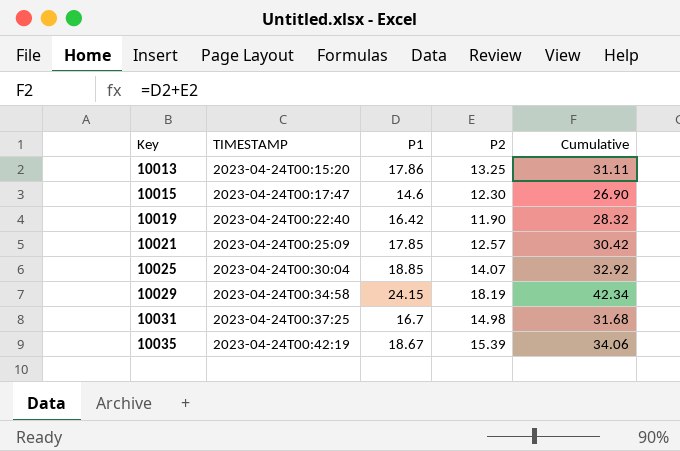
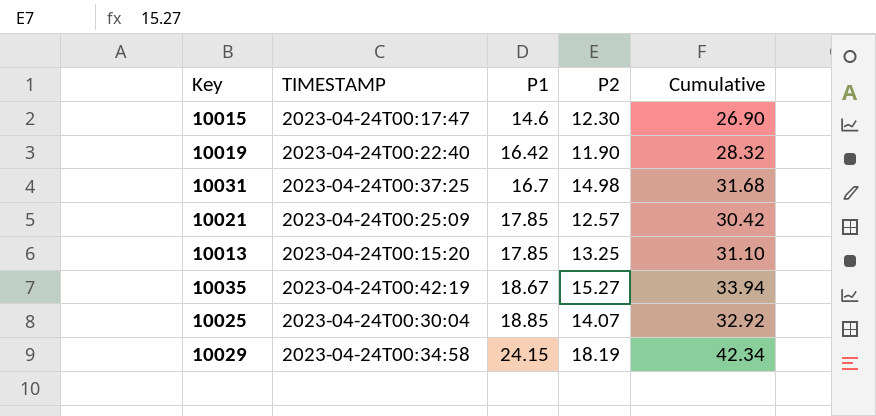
row order: Key ascending -> P1 ascending
10013 | P1: 17.86 -> 17.85
10013 | Cumulative: 31.11 -> 31.10
10035 | P2: 15.39 -> 15.27
10035 | Cumulative: 34.06 -> 33.94

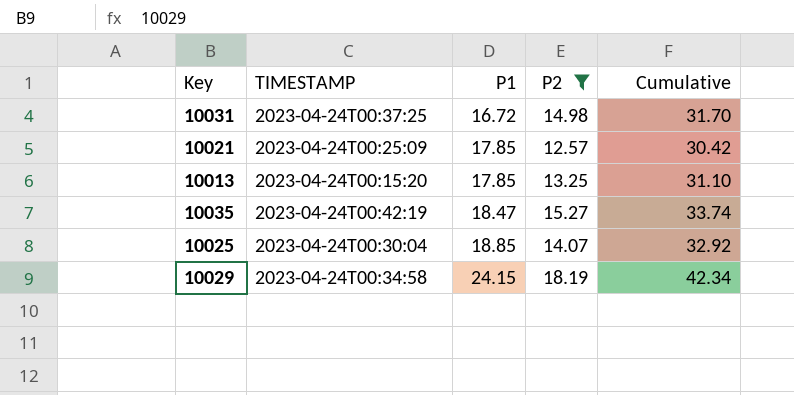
filter: none -> P2 >= 12.57
10031 | P1: 16.7 -> 16.72
10031 | Cumulative: 31.68 -> 31.70
10035 | P1: 18.67 -> 18.47
10035 | Cumulative: 33.94 -> 33.74

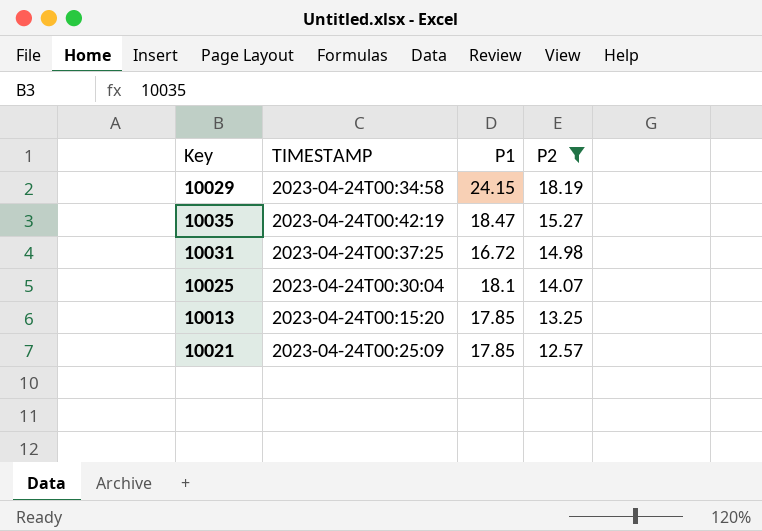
row order: P1 ascending -> P2 descending
column Cumulative | formula: [P1] + [P2] -> none
10025 | P1: 18.85 -> 18.1

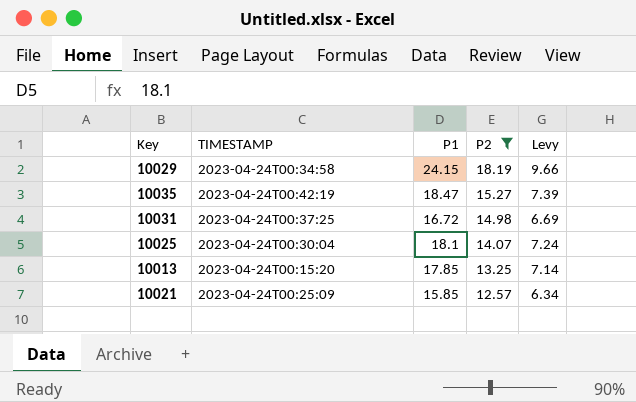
column Levy | formula: none -> [P1] * 0.4
10021 | P1: 17.85 -> 15.85

